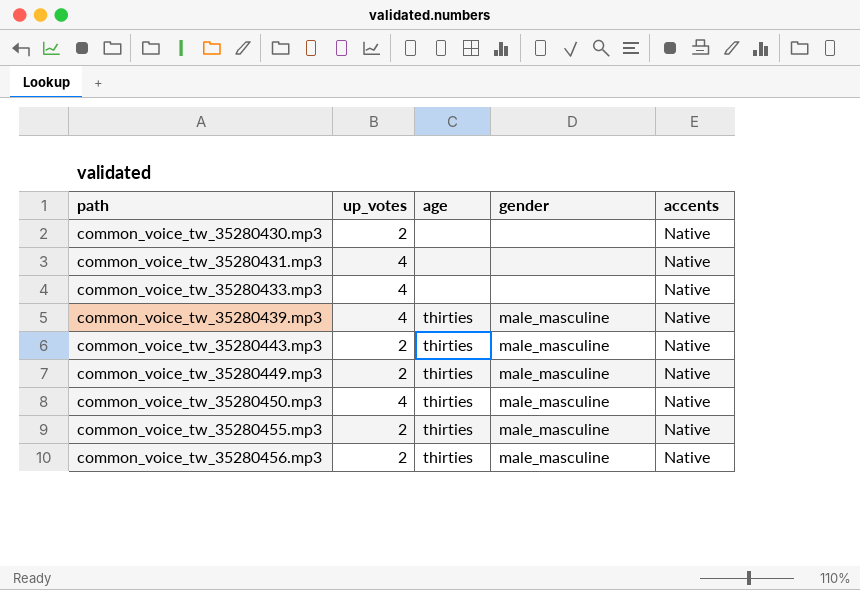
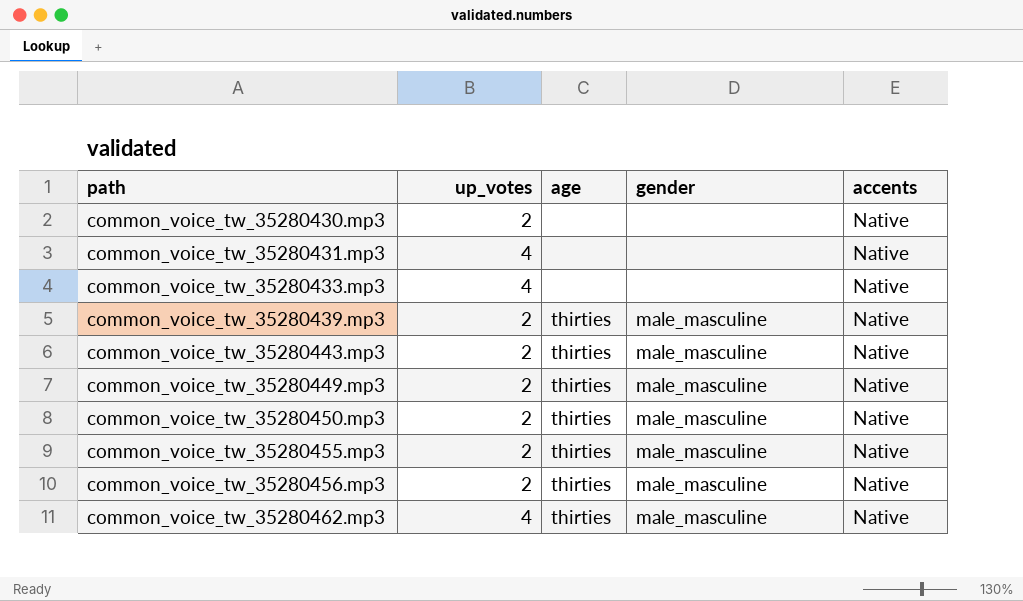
common_voice_tw_35280439.mp3 | up_votes: 4 -> 2
common_voice_tw_35280450.mp3 | up_votes: 4 -> 2
row common_voice_tw_35280462.mp3: none -> 4 | thirties | male_masculine | Native

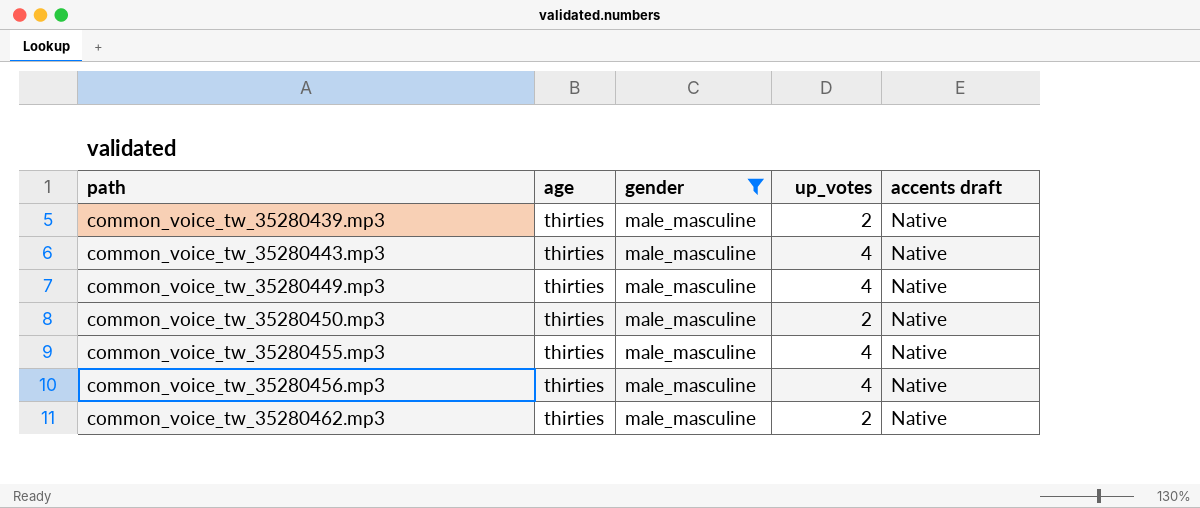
filter: none -> gender = male_masculine
column up_votes | position: 2 -> 4
column name: accents -> accents draft
common_voice_tw_35280443.mp3 | up_votes: 2 -> 4
common_voice_tw_35280449.mp3 | up_votes: 2 -> 4
common_voice_tw_35280455.mp3 | up_votes: 2 -> 4
common_voice_tw_35280456.mp3 | up_votes: 2 -> 4
common_voice_tw_35280462.mp3 | up_votes: 4 -> 2

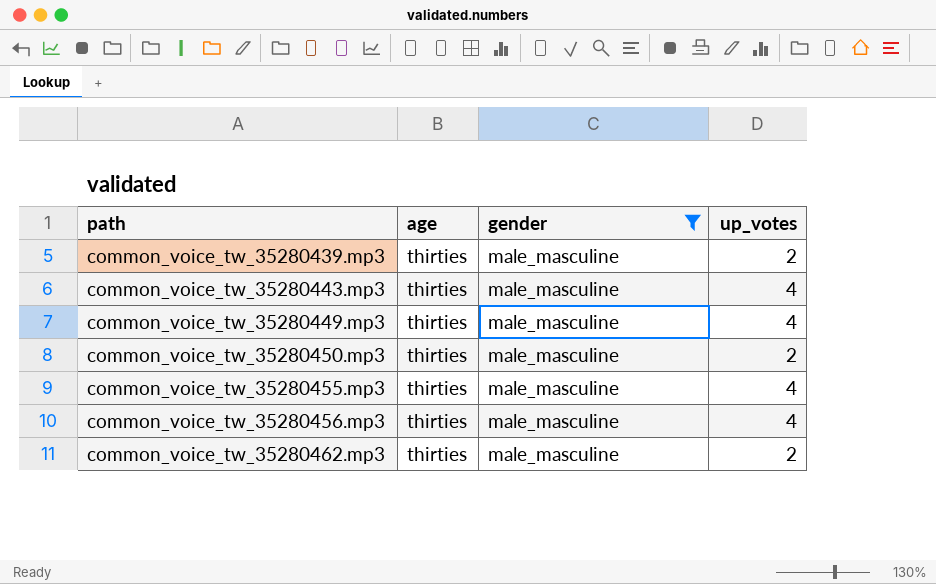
column accents draft | position: 5 -> none

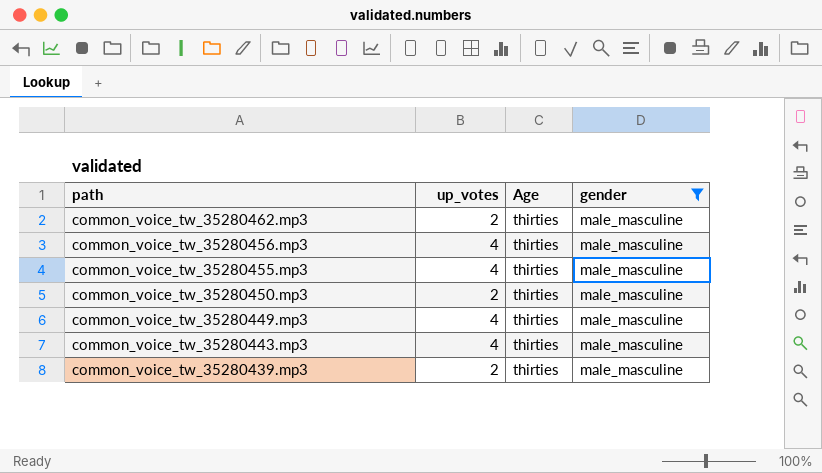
row order: path ascending -> path descending
column up_votes | position: 4 -> 2
column name: age -> Age

